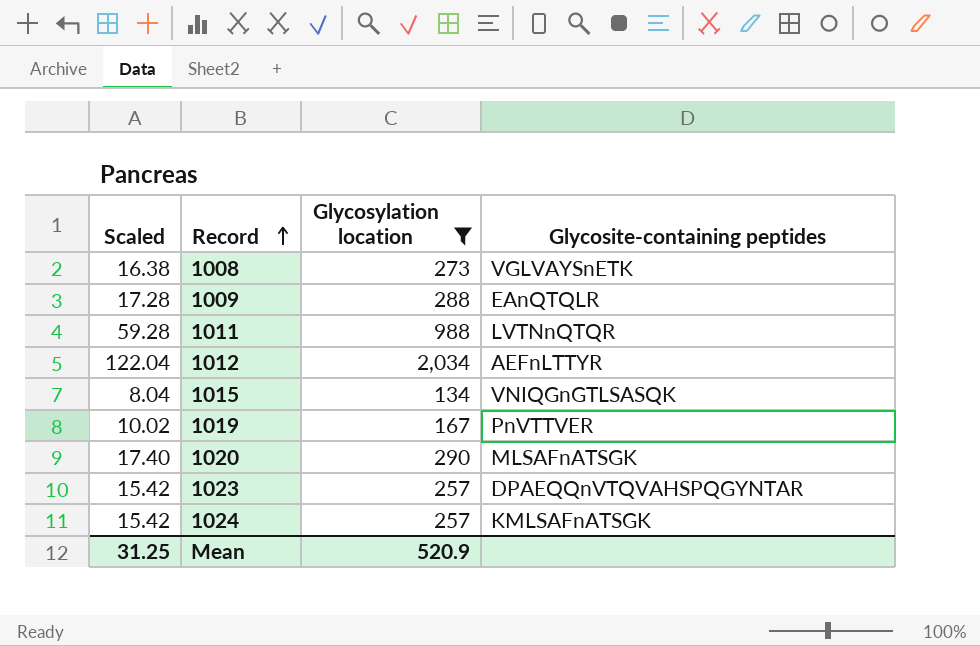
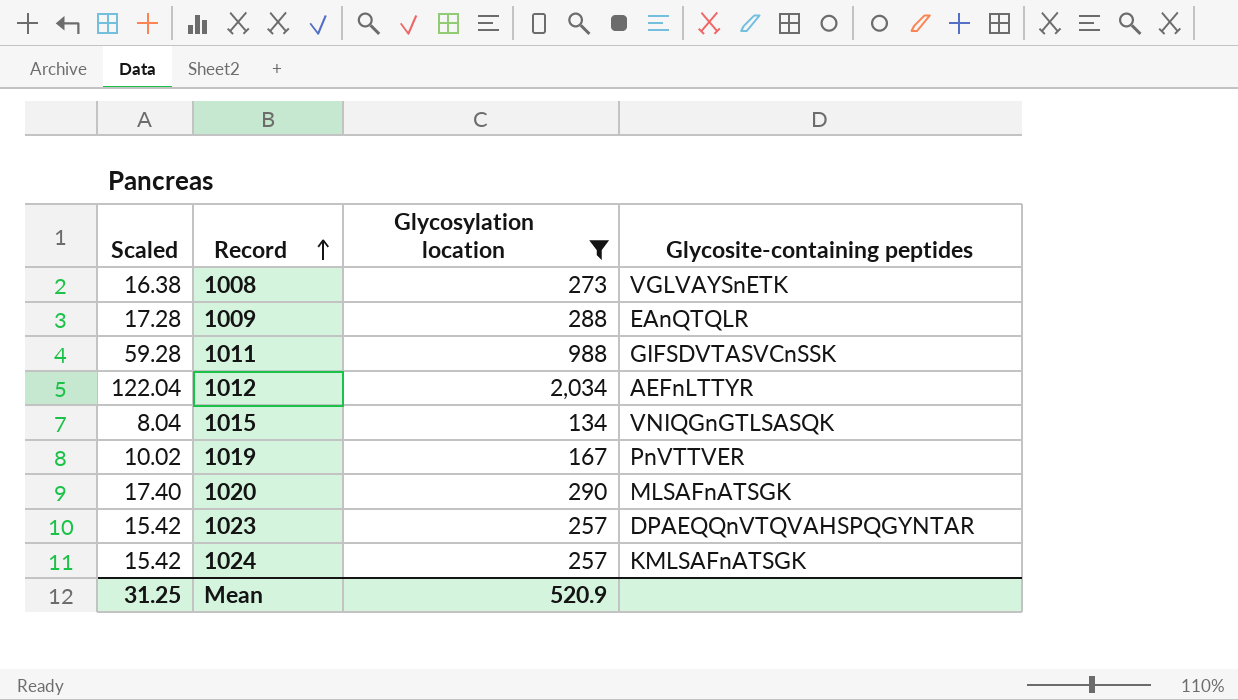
1011 | Glycosite-containing peptides: LVTNnQTQR -> GIFSDVTASVCnSSK

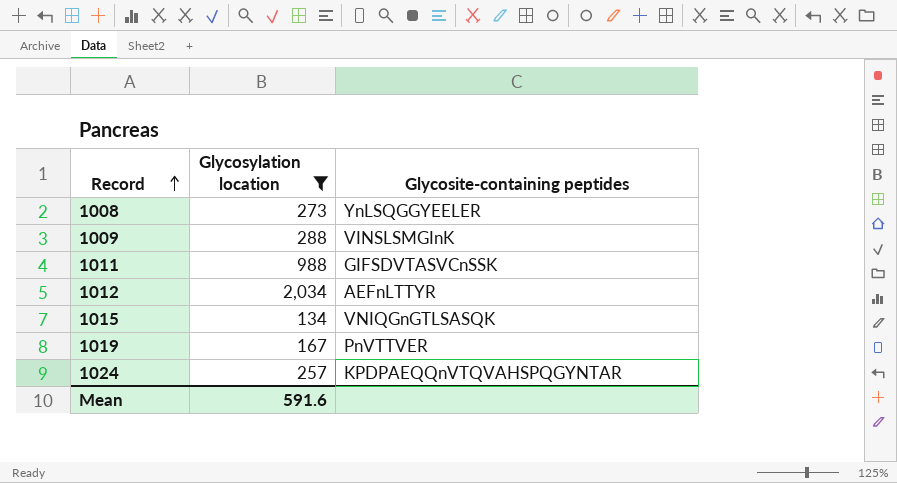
column Scaled | formula: [Glycosylation location] * 0.06 -> none
row 1020: 17.40 | 290 | MLSAFnATSGK -> none
row 1023: 15.42 | 257 | DPAEQQnVTQVAHSPQGYNTAR -> none
1008 | Glycosite-containing peptides: VGLVAYSnETK -> YnLSQGGYEELER
1009 | Glycosite-containing peptides: EAnQTQLR -> VINSLSMGInK
1024 | Glycosite-containing peptides: KMLSAFnATSGK -> KPDPAEQQnVTQVAHSPQGYNTAR
Mean | Glycosylation location: 520.9 -> 591.6

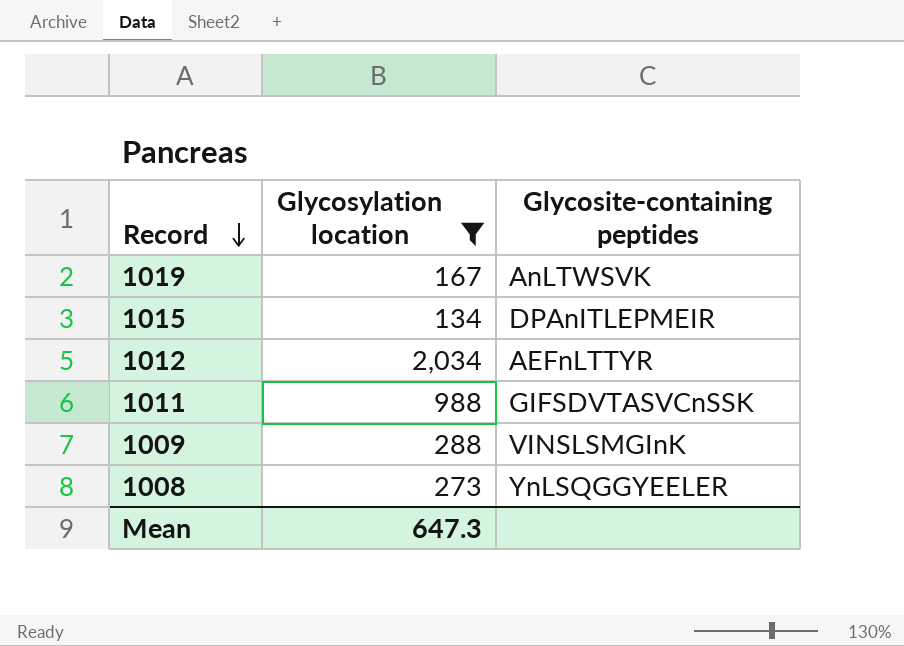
row order: Record ascending -> Record descending
row 1024: 257 | KPDPAEQQnVTQVAHSPQGYNTAR -> none
1019 | Glycosite-containing peptides: PnVTTVER -> AnLTWSVK
1015 | Glycosite-containing peptides: VNIQGnGTLSASQK -> DPAnITLEPMEIR
Mean | Glycosylation location: 591.6 -> 647.3

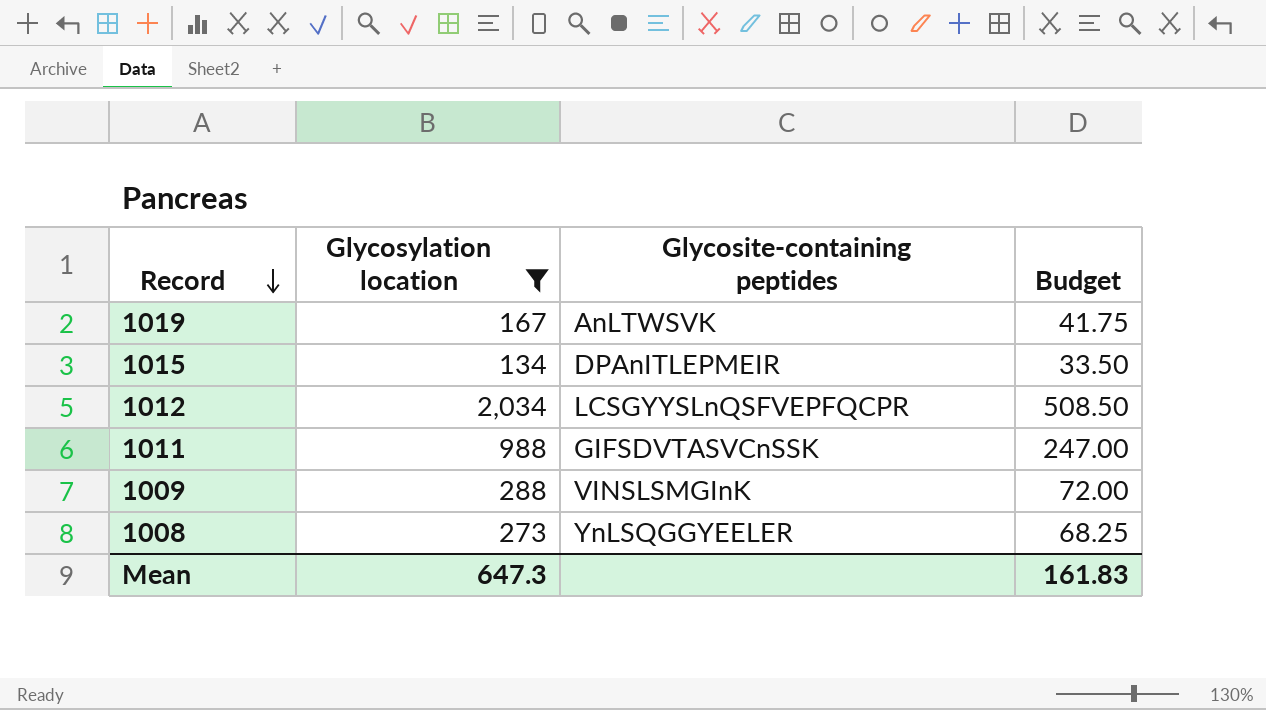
column Budget | formula: none -> [Glycosylation location] * 0.25
1012 | Glycosite-containing peptides: AEFnLTTYR -> LCSGYYSLnQSFVEPFQCPR

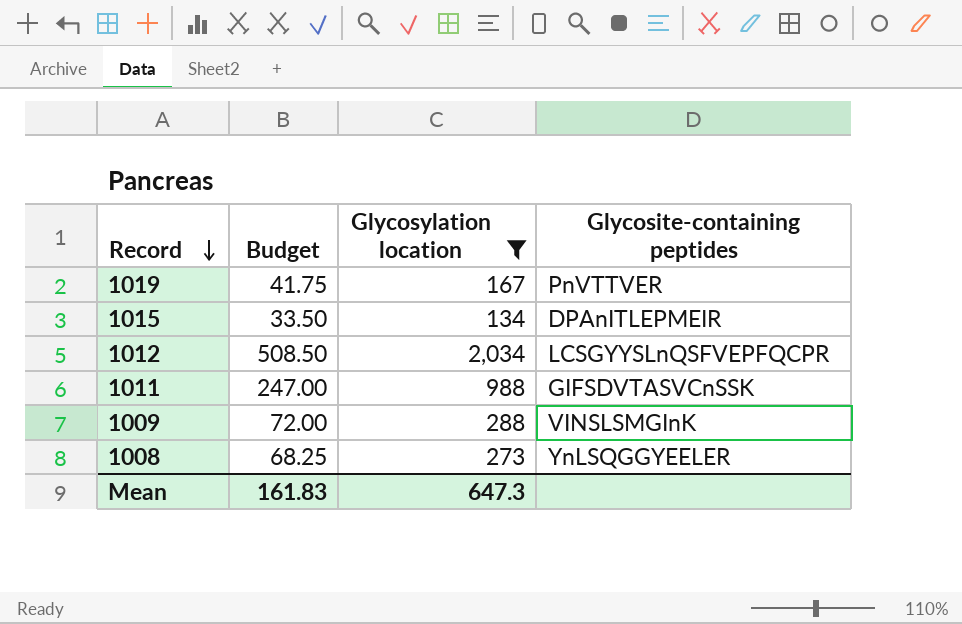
column Budget | position: 4 -> 2
1019 | Glycosite-containing peptides: AnLTWSVK -> PnVTTVER

